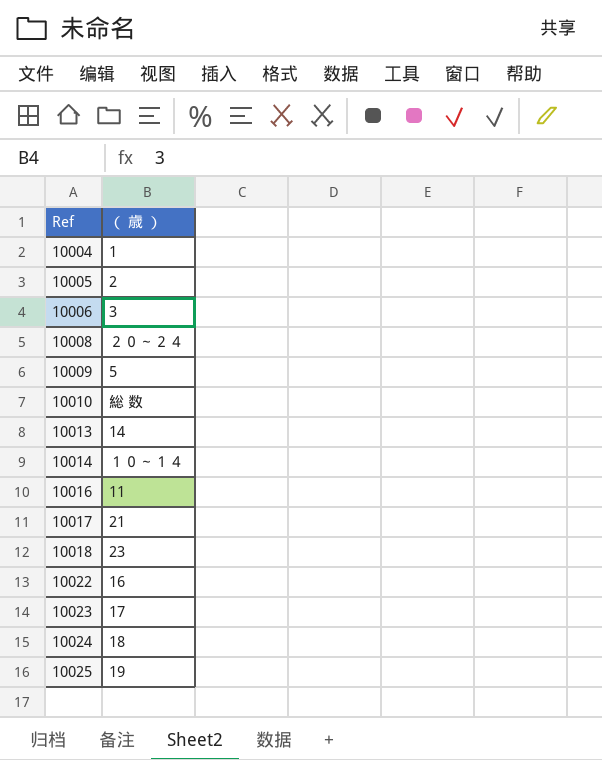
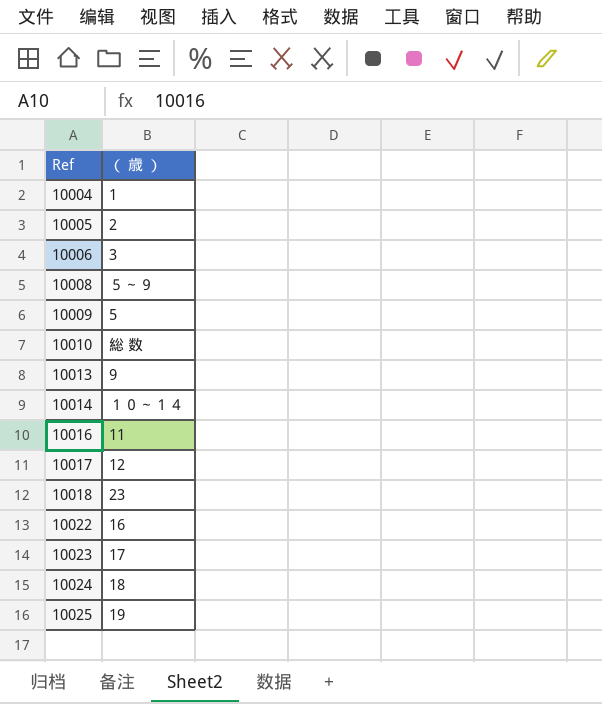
10008 | （ 歳 ）: ２０～２４ -> ５～９
10013 | （ 歳 ）: 14 -> 9
10017 | （ 歳 ）: 21 -> 12

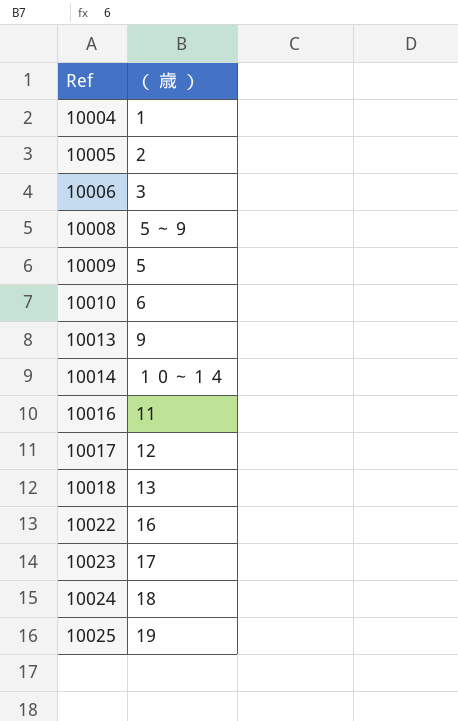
10010 | （ 歳 ）: 総 数 -> 6
10018 | （ 歳 ）: 23 -> 13

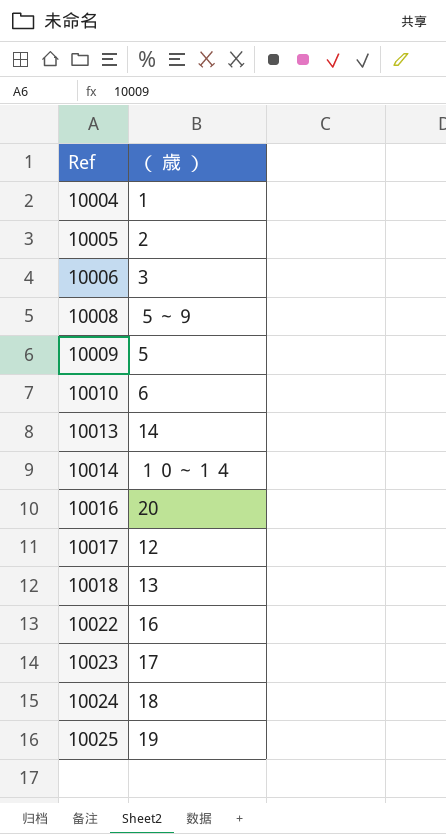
10013 | （ 歳 ）: 9 -> 14
10016 | （ 歳 ）: 11 -> 20

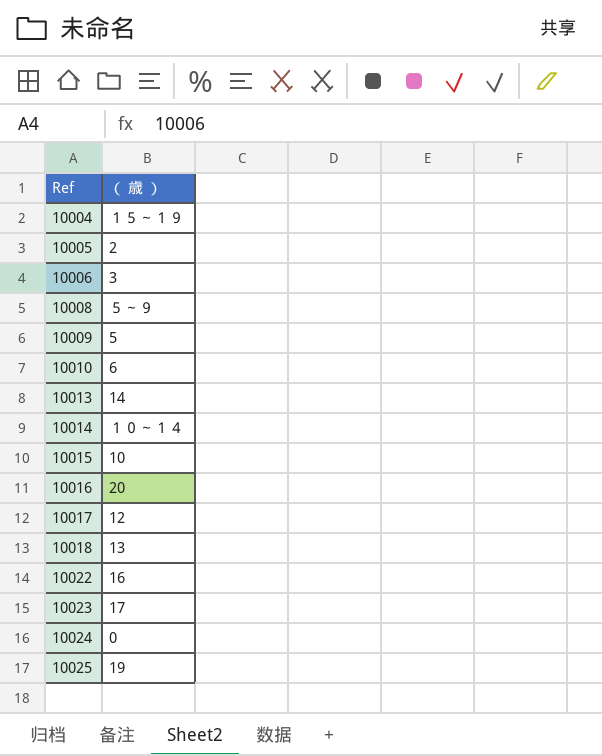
10004 | （ 歳 ）: 1 -> １５～１９
row 10015: none -> 10
10024 | （ 歳 ）: 18 -> 0

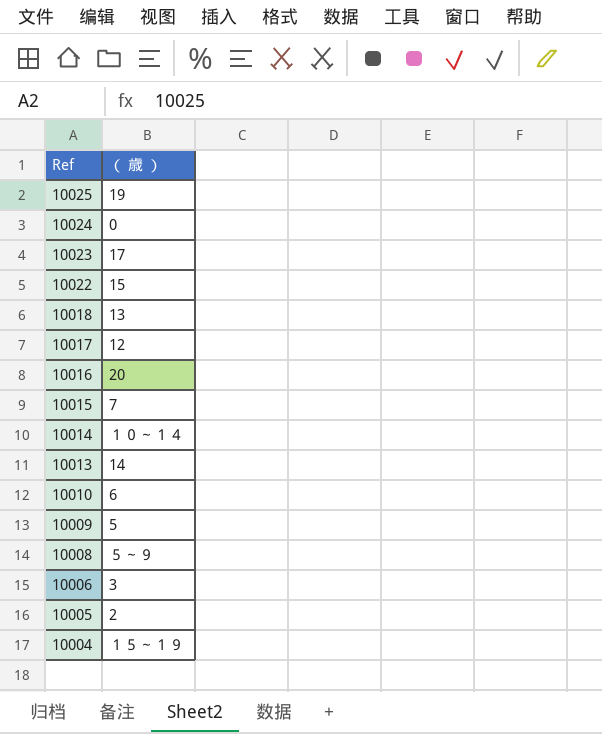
row order: Ref ascending -> Ref descending
10022 | （ 歳 ）: 16 -> 15
10015 | （ 歳 ）: 10 -> 7

